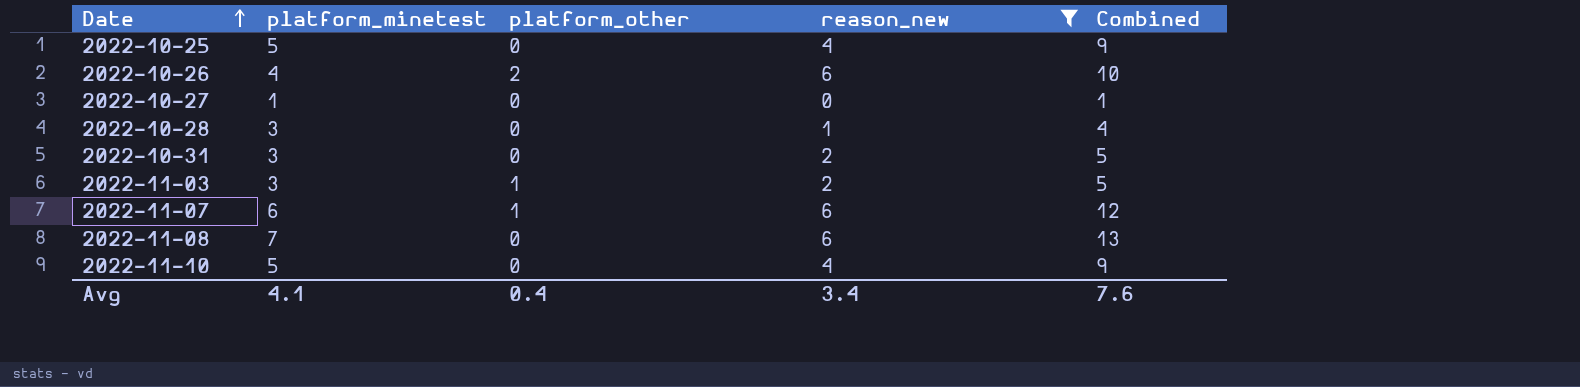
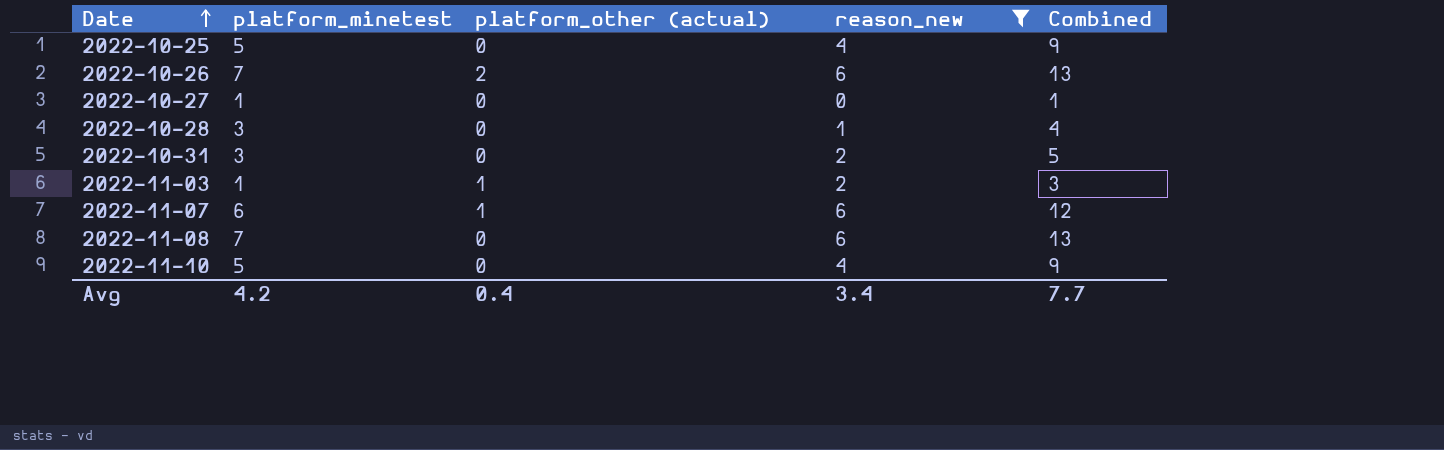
column name: platform_other -> platform_other (actual)
2022-10-26 | platform_minetest: 4 -> 7
2022-10-26 | Combined: 10 -> 13
2022-11-03 | platform_minetest: 3 -> 1
2022-11-03 | Combined: 5 -> 3
Avg | platform_minetest: 4.1 -> 4.2
Avg | Combined: 7.6 -> 7.7

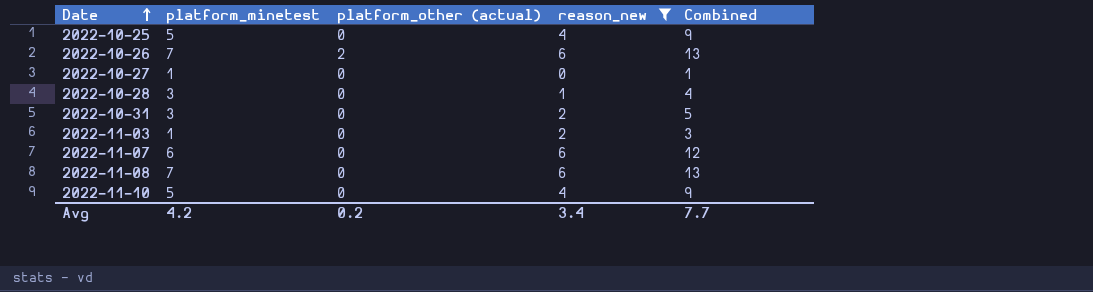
2022-11-03 | platform_other (actual): 1 -> 0
2022-11-07 | platform_other (actual): 1 -> 0
Avg | platform_other (actual): 0.4 -> 0.2

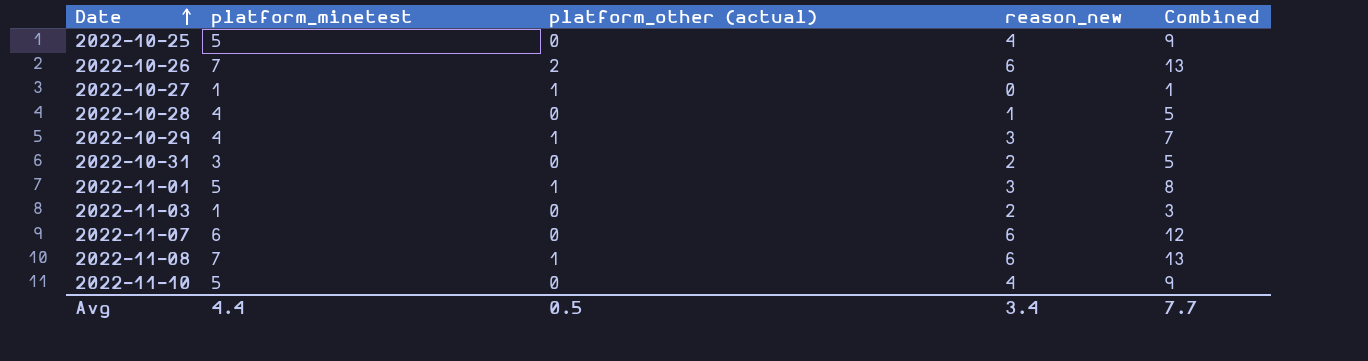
filter: reason_new != 3 -> none
2022-10-27 | platform_other (actual): 0 -> 1
2022-10-28 | platform_minetest: 3 -> 4
2022-10-28 | Combined: 4 -> 5
2022-11-08 | platform_other (actual): 0 -> 1
Avg | platform_minetest: 4.2 -> 4.4
Avg | platform_other (actual): 0.2 -> 0.5

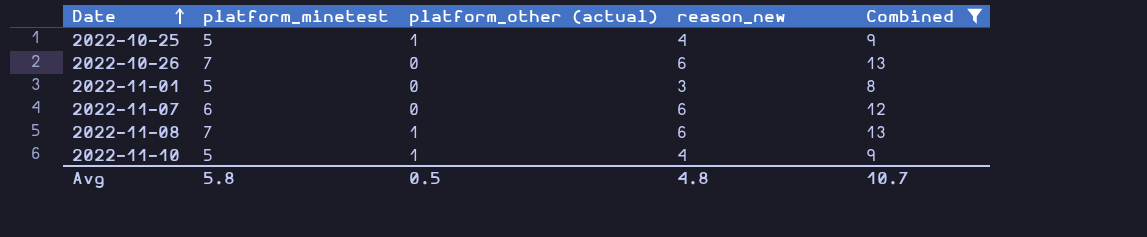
filter: none -> Combined >= 8
2022-10-25 | platform_other (actual): 0 -> 1
2022-10-26 | platform_other (actual): 2 -> 0
2022-11-01 | platform_other (actual): 1 -> 0
2022-11-10 | platform_other (actual): 0 -> 1
Avg | platform_minetest: 4.4 -> 5.8
Avg | reason_new: 3.4 -> 4.8
Avg | Combined: 7.7 -> 10.7

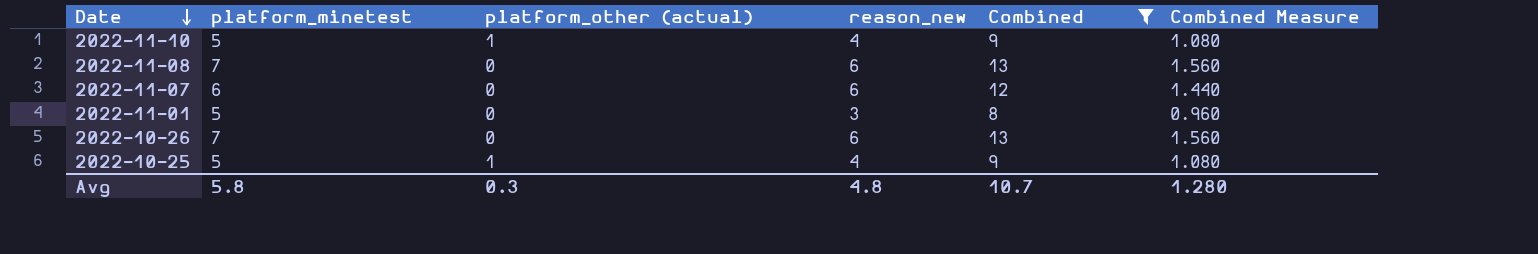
row order: Date ascending -> Date descending
column Combined Measure | formula: none -> [Combined] * 0.12
2022-11-08 | platform_other (actual): 1 -> 0
Avg | platform_other (actual): 0.5 -> 0.3

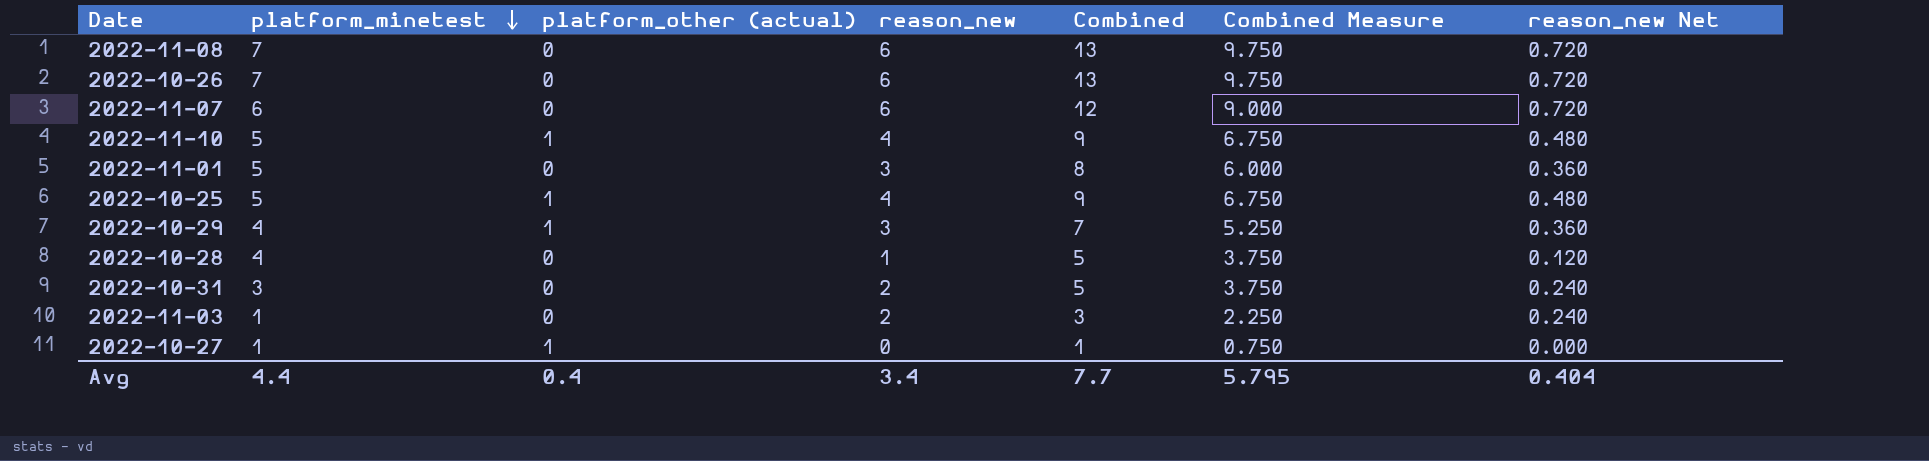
filter: Combined >= 8 -> none
row order: Date descending -> platform_minetest descending
column Combined Measure | formula: [Combined] * 0.12 -> [Combined] * 0.75
column reason_new Net | formula: none -> [reason_new] * 0.12
Avg | platform_minetest: 5.8 -> 4.4
Avg | platform_other (actual): 0.3 -> 0.4
Avg | reason_new: 4.8 -> 3.4
Avg | Combined: 10.7 -> 7.7
Avg | Combined Measure: 1.280 -> 5.795

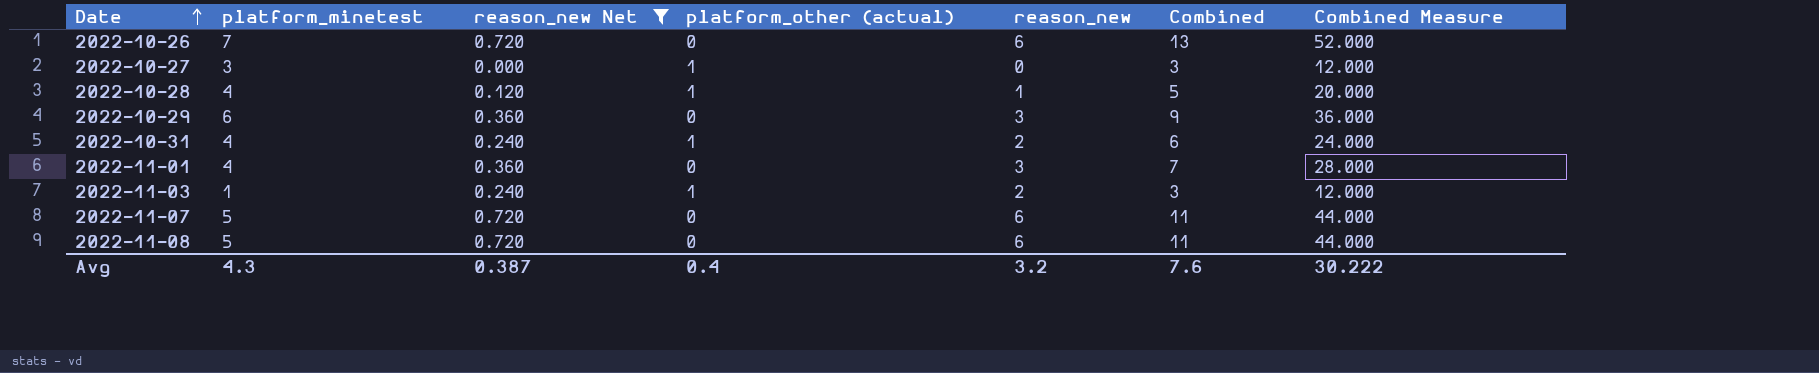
filter: none -> reason_new Net != 0.480
row order: platform_minetest descending -> Date ascending
column reason_new Net | position: 7 -> 3
column Combined Measure | formula: [Combined] * 0.75 -> [Combined] * 4
2022-10-27 | platform_minetest: 1 -> 3
2022-10-27 | Combined: 1 -> 3
2022-10-28 | platform_other (actual): 0 -> 1
2022-10-29 | platform_minetest: 4 -> 6
2022-10-29 | platform_other (actual): 1 -> 0
2022-10-29 | Combined: 7 -> 9
2022-10-31 | platform_minetest: 3 -> 4
2022-10-31 | platform_other (actual): 0 -> 1
2022-10-31 | Combined: 5 -> 6
2022-11-01 | platform_minetest: 5 -> 4
2022-11-01 | Combined: 8 -> 7
2022-11-03 | platform_other (actual): 0 -> 1
2022-11-07 | platform_minetest: 6 -> 5
2022-11-07 | Combined: 12 -> 11
2022-11-08 | platform_minetest: 7 -> 5
2022-11-08 | Combined: 13 -> 11
Avg | platform_minetest: 4.4 -> 4.3
Avg | reason_new Net: 0.404 -> 0.387
Avg | reason_new: 3.4 -> 3.2
Avg | Combined: 7.7 -> 7.6
Avg | Combined Measure: 5.795 -> 30.222

